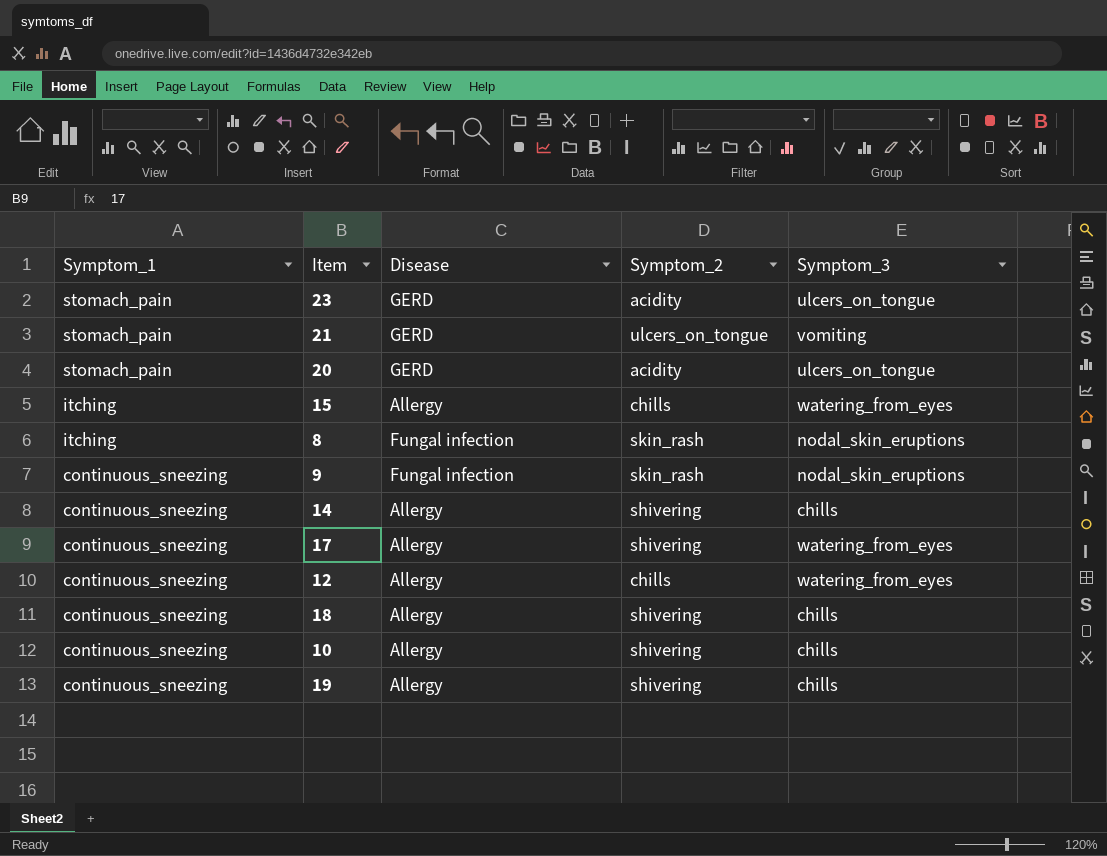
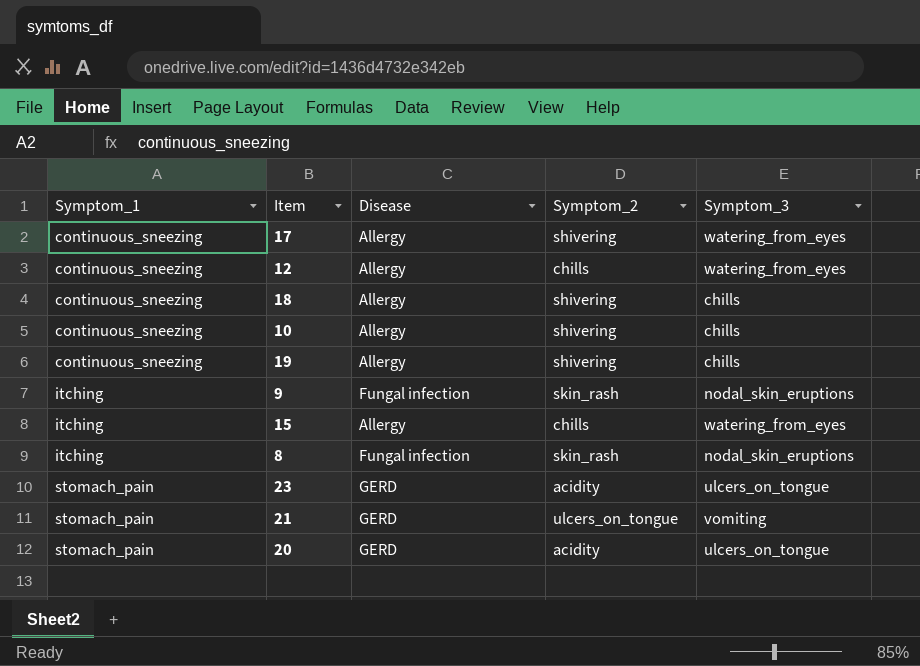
row order: Symptom_1 descending -> Symptom_1 ascending
row 14: continuous_sneezing | Allergy | shivering | chills -> none
9 | Symptom_1: continuous_sneezing -> itching

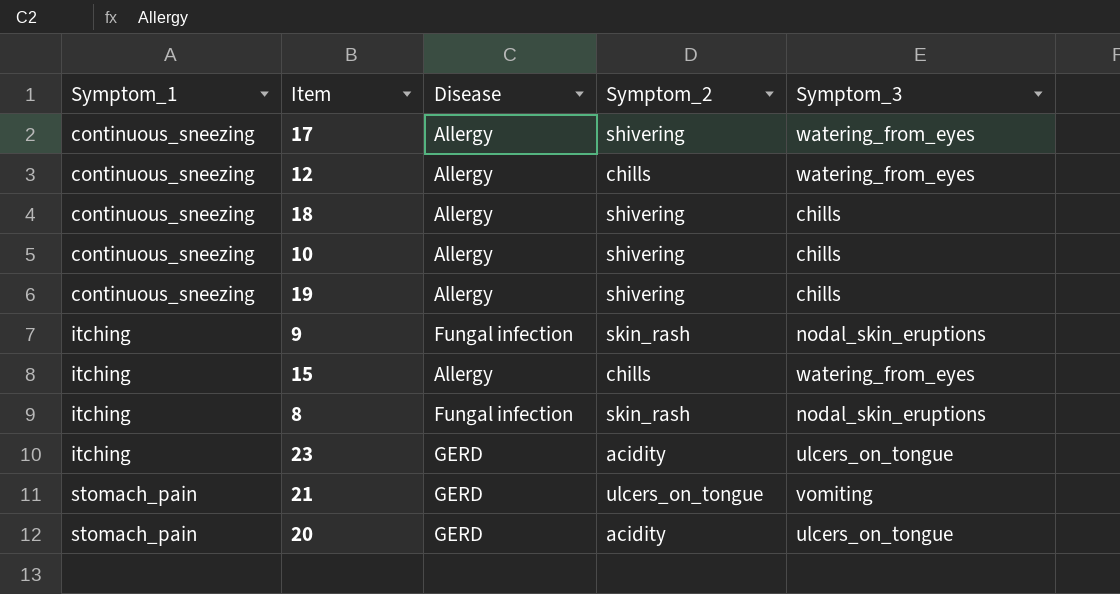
23 | Symptom_1: stomach_pain -> itching

